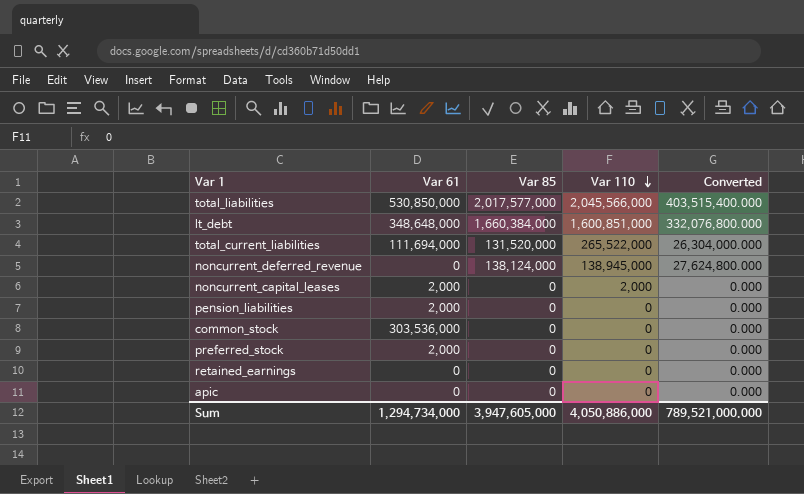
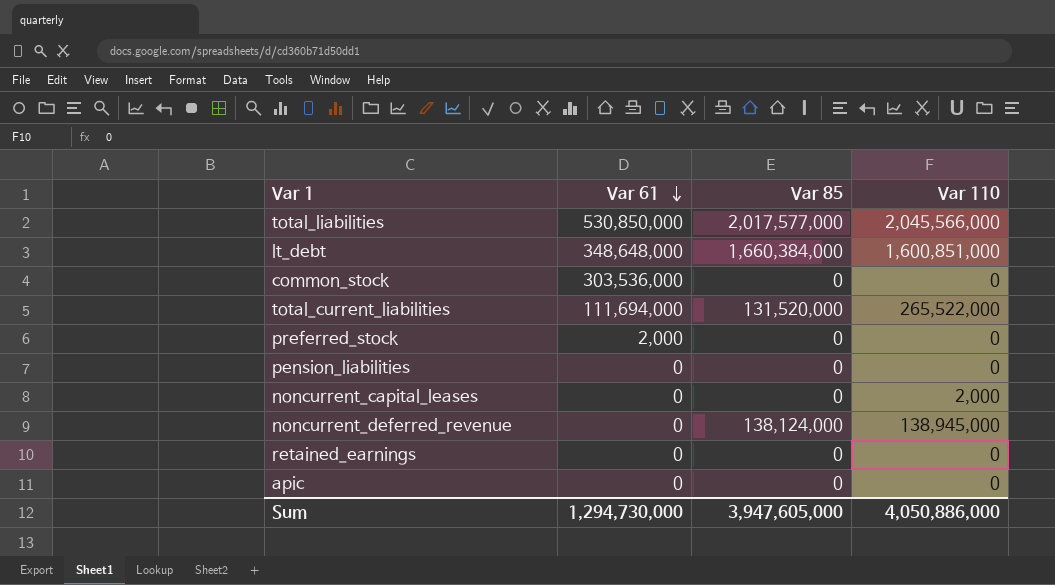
row order: Var 110 descending -> Var 61 descending
column Converted | formula: [Var 85] * 0.2 -> none
pension_liabilities | Var 61: 2,000 -> 0
noncurrent_capital_leases | Var 61: 2,000 -> 0
Sum | Var 61: 1,294,734,000 -> 1,294,730,000

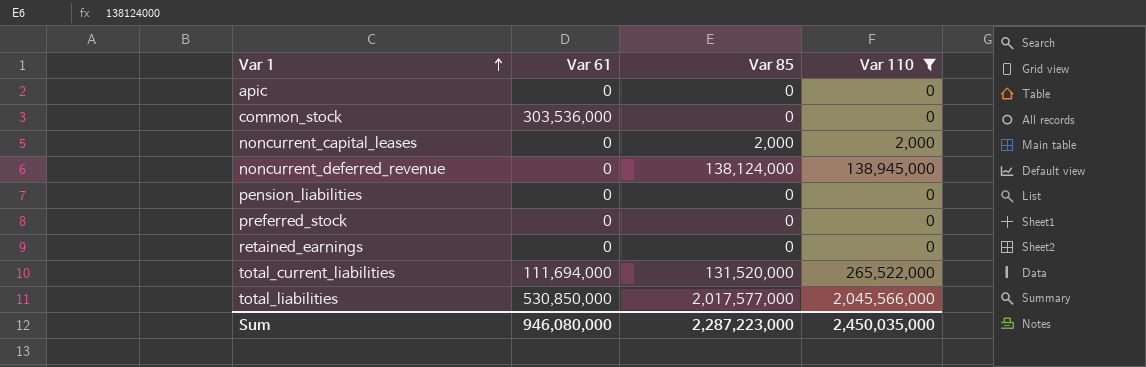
filter: none -> Var 110 != 1,600,851,000
row order: Var 61 descending -> Var 1 ascending
noncurrent_capital_leases | Var 85: 0 -> 2,000
preferred_stock | Var 61: 2,000 -> 0
Sum | Var 61: 1,294,730,000 -> 946,080,000
Sum | Var 85: 3,947,605,000 -> 2,287,223,000
Sum | Var 110: 4,050,886,000 -> 2,450,035,000

